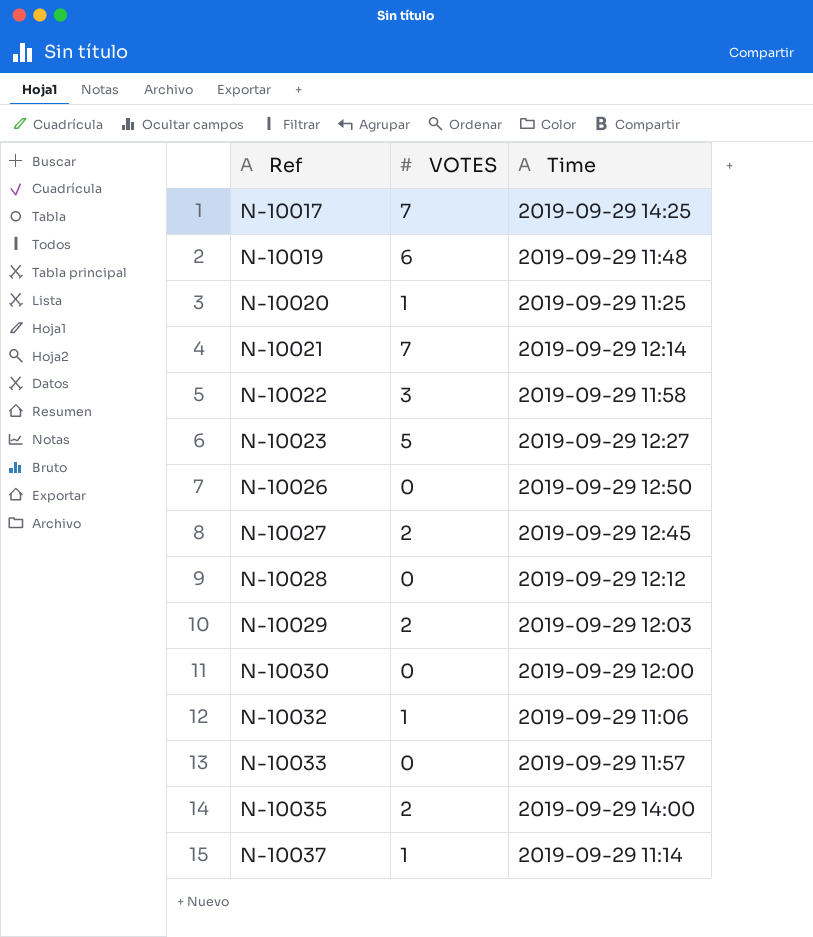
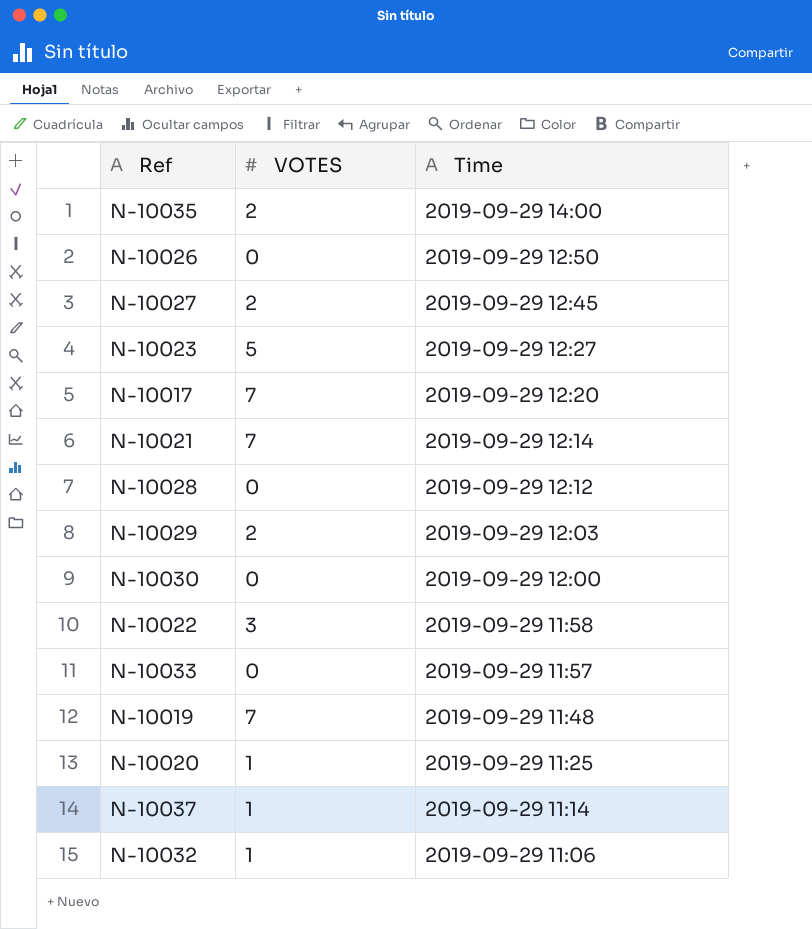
row order: Ref ascending -> Time descending
N-10017 | Time: 2019-09-29 14:25 -> 2019-09-29 12:20
N-10019 | VOTES: 6 -> 7

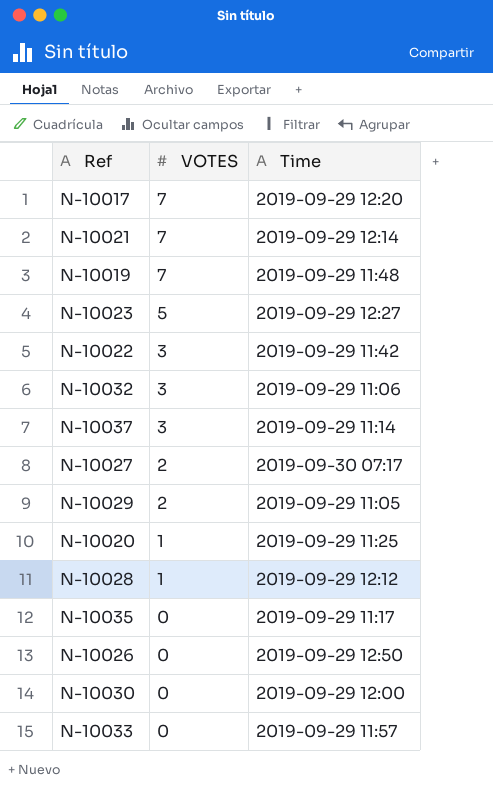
row order: Time descending -> VOTES descending
N-10022 | Time: 2019-09-29 11:58 -> 2019-09-29 11:42
N-10032 | VOTES: 1 -> 3
N-10037 | VOTES: 1 -> 3
N-10027 | Time: 2019-09-29 12:45 -> 2019-09-30 07:17
N-10029 | Time: 2019-09-29 12:03 -> 2019-09-29 11:05
N-10028 | VOTES: 0 -> 1
N-10035 | VOTES: 2 -> 0
N-10035 | Time: 2019-09-29 14:00 -> 2019-09-29 11:17

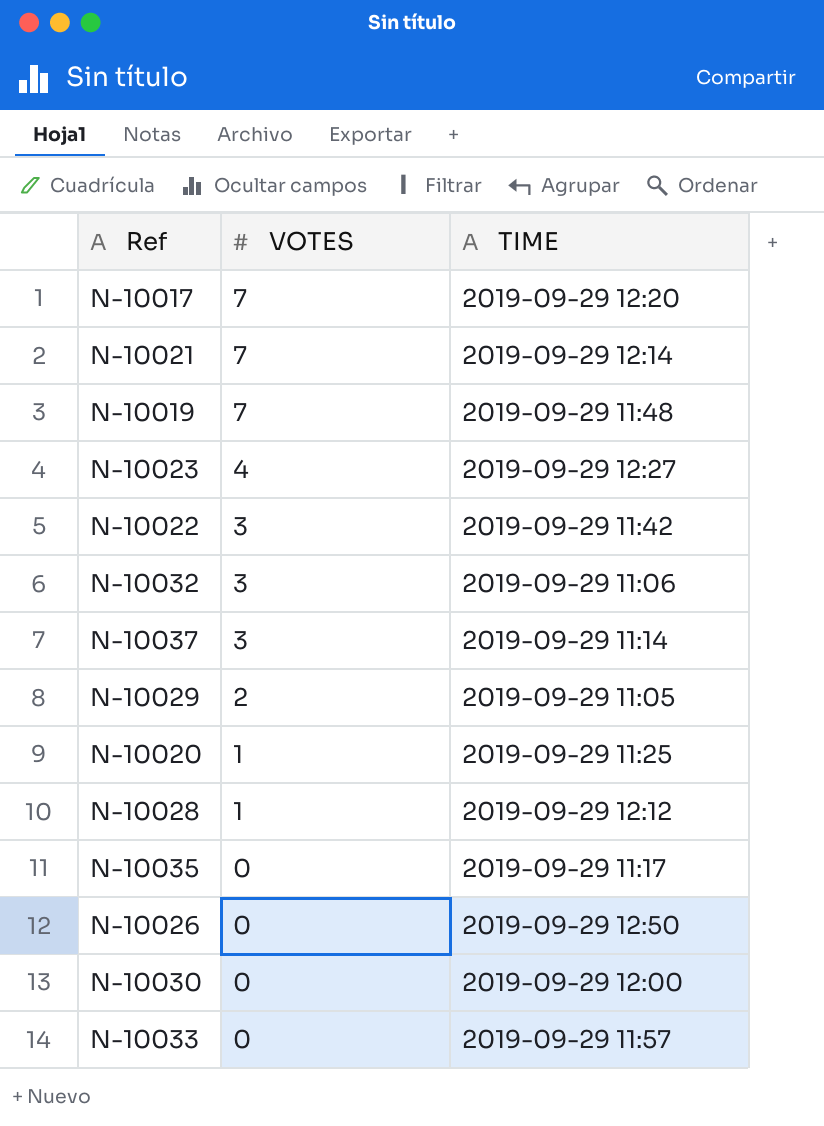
column name: Time -> TIME
row N-10027: 2 | 2019-09-30 07:17 -> none
N-10023 | VOTES: 5 -> 4

